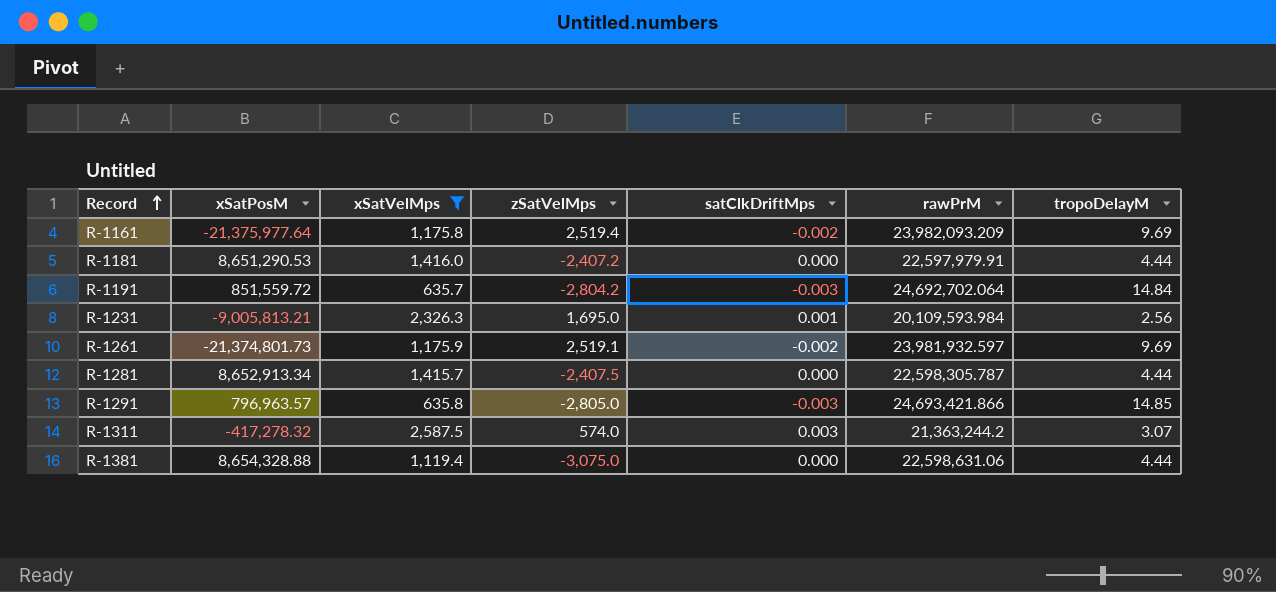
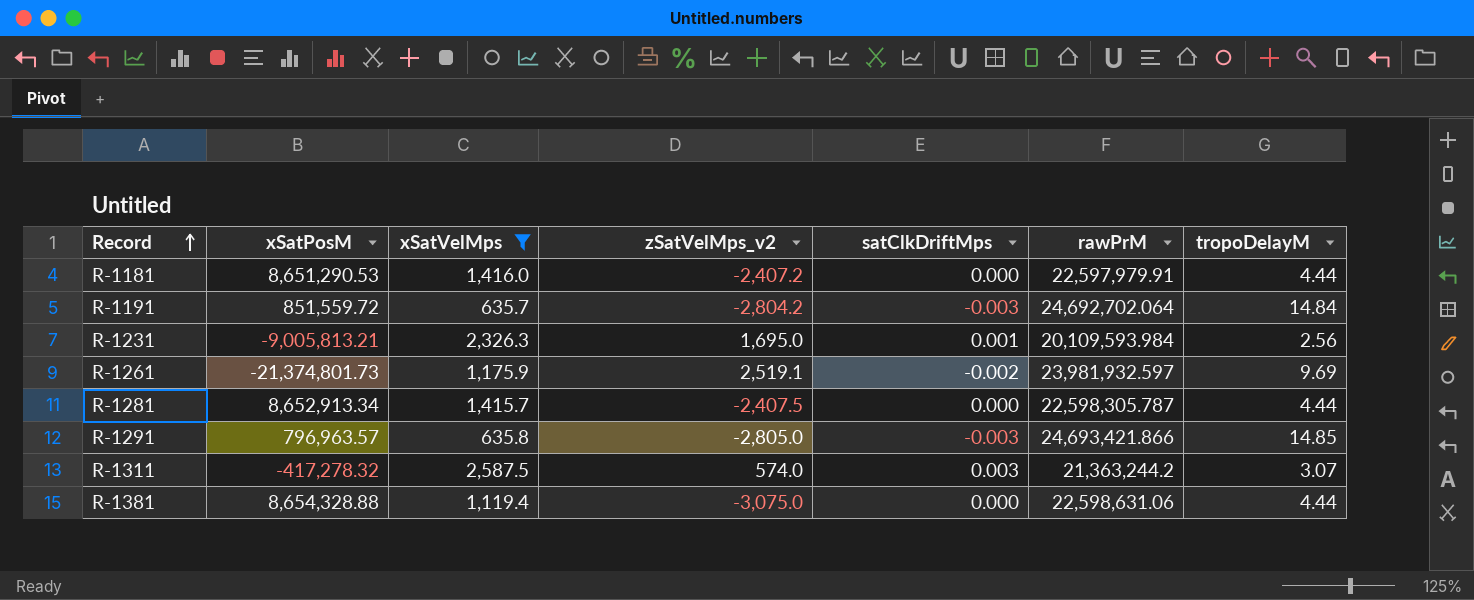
column name: zSatVelMps -> zSatVelMps_v2
row R-1161: -21,375,977.64 | 1,175.8 | 2,519.4 | -0.002 | 23,982,093.209 | 9.69 -> none

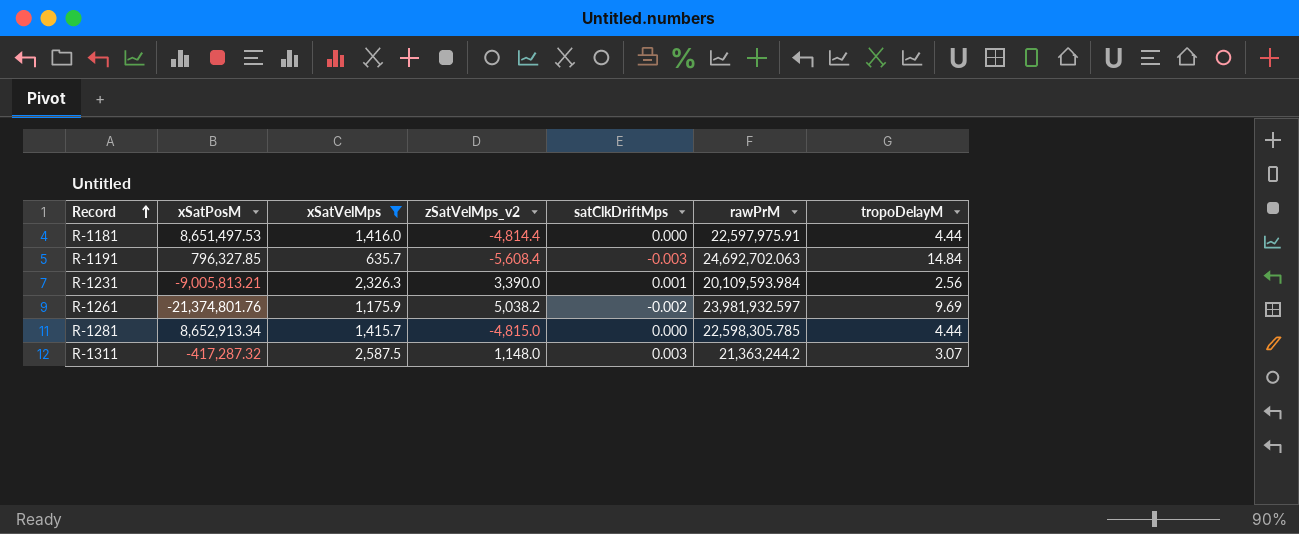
row R-1291: 796,963.57 | 635.8 | -2,805.0 | -0.003 | 24,693,421.866 | 14.85 -> none
row R-1381: 8,654,328.88 | 1,119.4 | -3,075.0 | 0.000 | 22,598,631.06 | 4.44 -> none
R-1181 | xSatPosM: 8,651,290.53 -> 8,651,497.53
R-1181 | zSatVelMps_v2: -2,407.2 -> -4,814.4
R-1181 | rawPrM: 22,597,979.91 -> 22,597,975.91
R-1191 | xSatPosM: 851,559.72 -> 796,327.85
R-1191 | zSatVelMps_v2: -2,804.2 -> -5,608.4
R-1191 | rawPrM: 24,692,702.064 -> 24,692,702.063
R-1231 | zSatVelMps_v2: 1,695.0 -> 3,390.0
R-1261 | xSatPosM: -21,374,801.73 -> -21,374,801.76
R-1261 | zSatVelMps_v2: 2,519.1 -> 5,038.2
R-1281 | zSatVelMps_v2: -2,407.5 -> -4,815.0
R-1281 | rawPrM: 22,598,305.787 -> 22,598,305.785
R-1311 | xSatPosM: -417,278.32 -> -417,287.32
R-1311 | zSatVelMps_v2: 574.0 -> 1,148.0

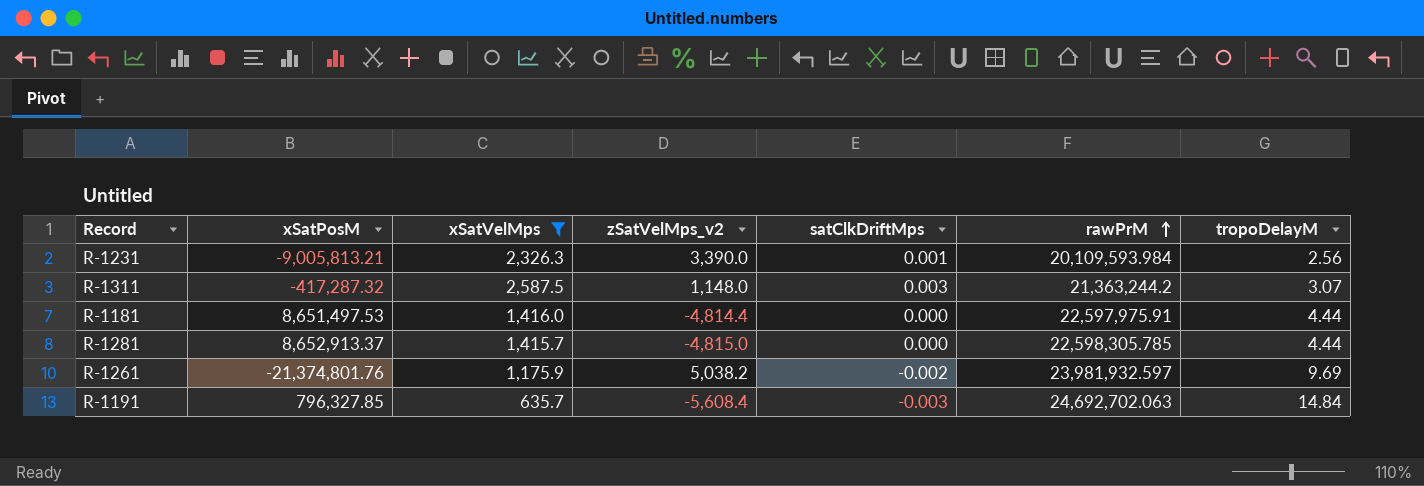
row order: Record ascending -> rawPrM ascending
R-1281 | xSatPosM: 8,652,913.34 -> 8,652,913.37

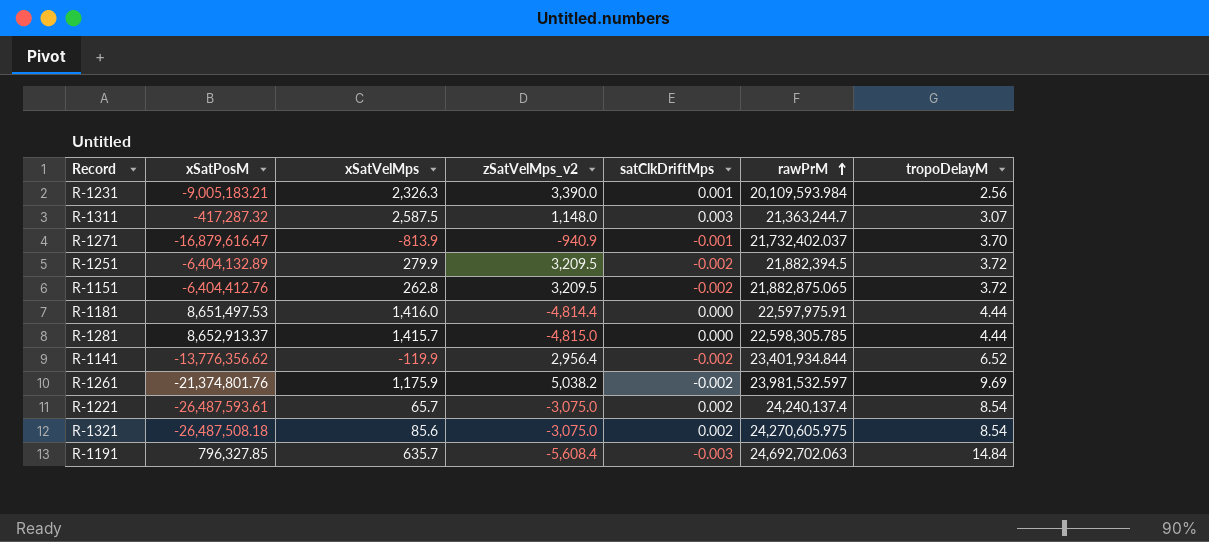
filter: xSatVelMps >= 635.7 -> none
R-1231 | xSatPosM: -9,005,813.21 -> -9,005,183.21
R-1311 | rawPrM: 21,363,244.2 -> 21,363,244.7
R-1261 | rawPrM: 23,981,932.597 -> 23,981,532.597

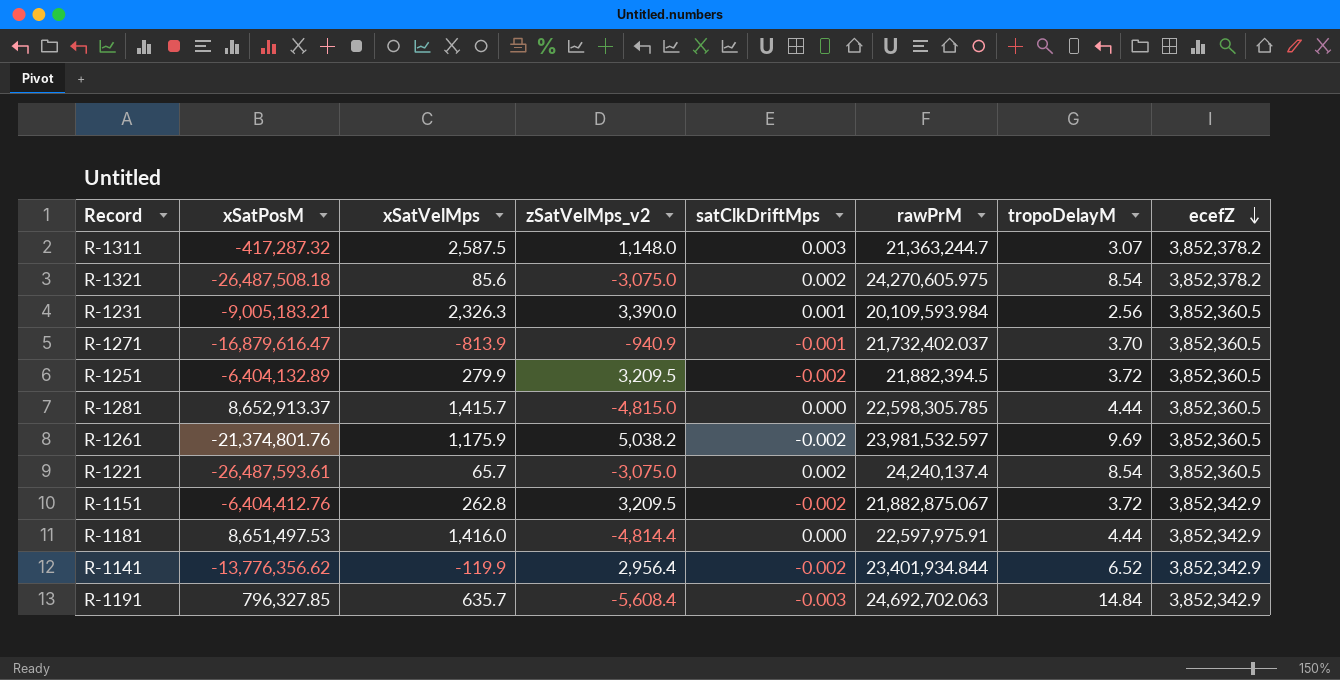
row order: rawPrM ascending -> ecefZ descending
column ecefZ | position: none -> 8
R-1151 | rawPrM: 21,882,875.065 -> 21,882,875.067

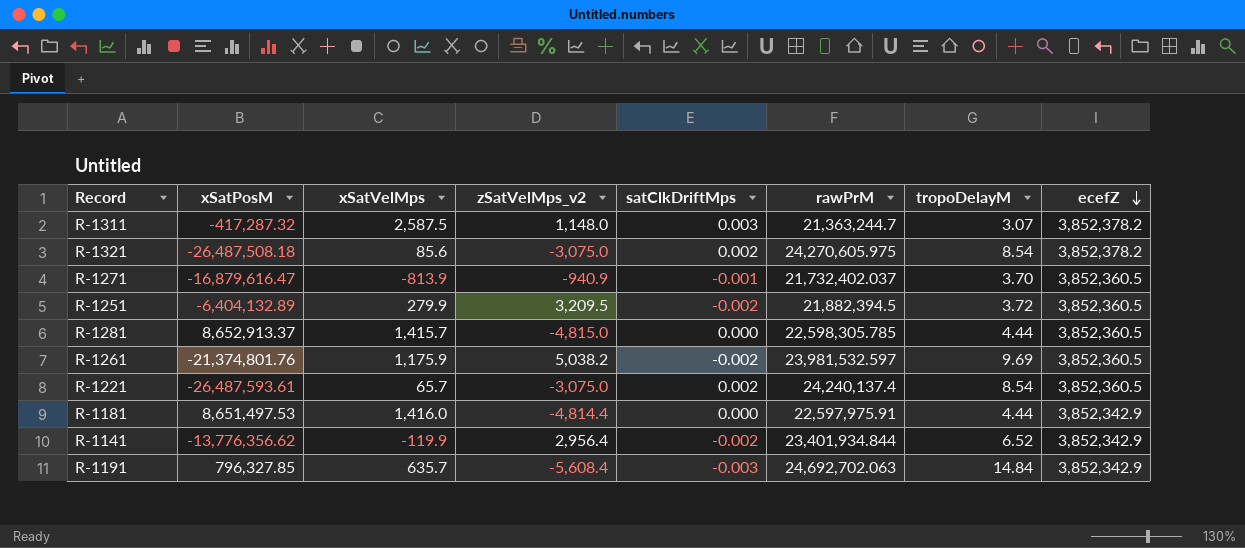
row R-1231: -9,005,183.21 | 2,326.3 | 3,390.0 | 0.001 | 20,109,593.984 | 2.56 | 3,852,360.5 -> none
row R-1151: -6,404,412.76 | 262.8 | 3,209.5 | -0.002 | 21,882,875.067 | 3.72 | 3,852,342.9 -> none

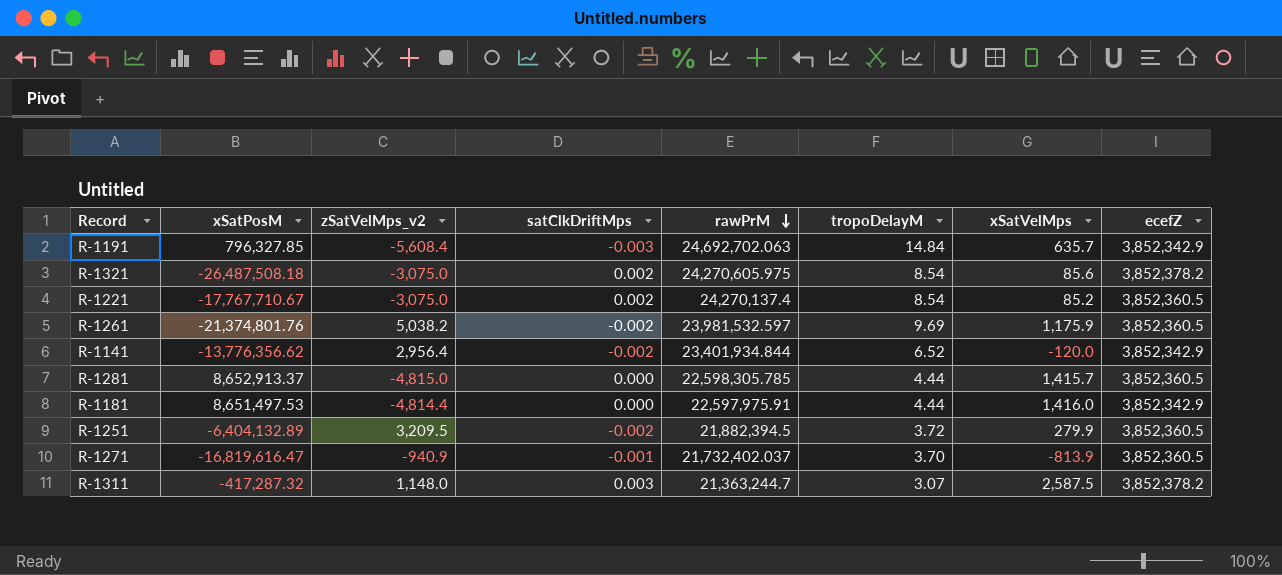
row order: ecefZ descending -> rawPrM descending
column xSatVelMps | position: 3 -> 7
R-1221 | xSatPosM: -26,487,593.61 -> -17,767,710.67
R-1221 | rawPrM: 24,240,137.4 -> 24,270,137.4
R-1221 | xSatVelMps: 65.7 -> 85.2
R-1141 | xSatVelMps: -119.9 -> -120.0
R-1271 | xSatPosM: -16,879,616.47 -> -16,819,616.47

